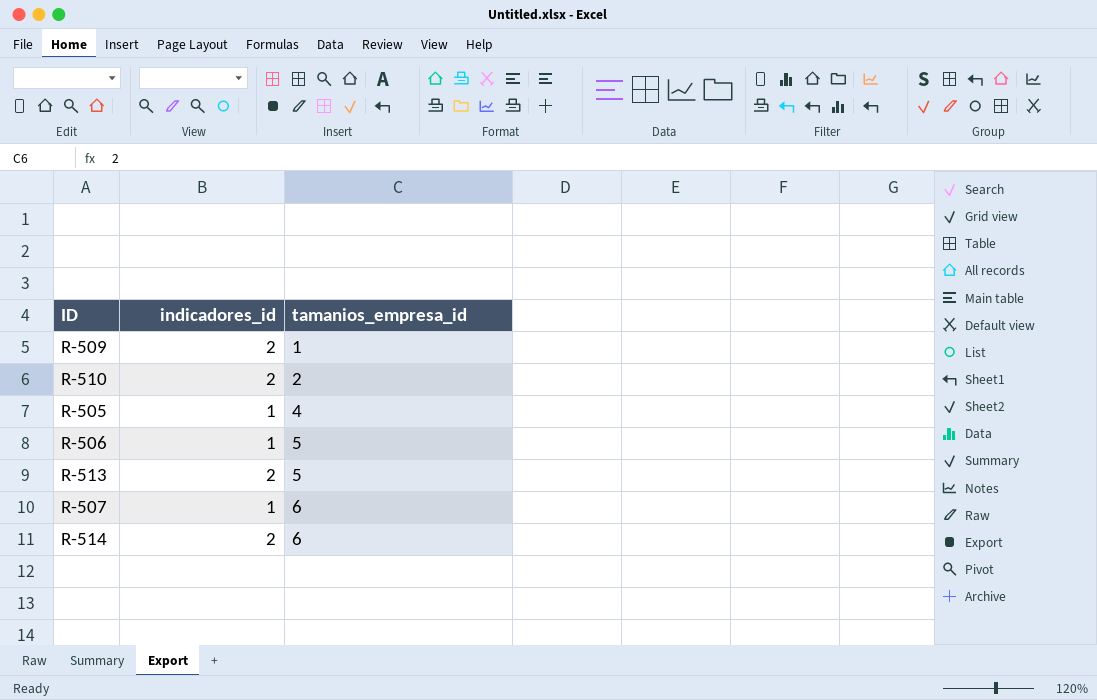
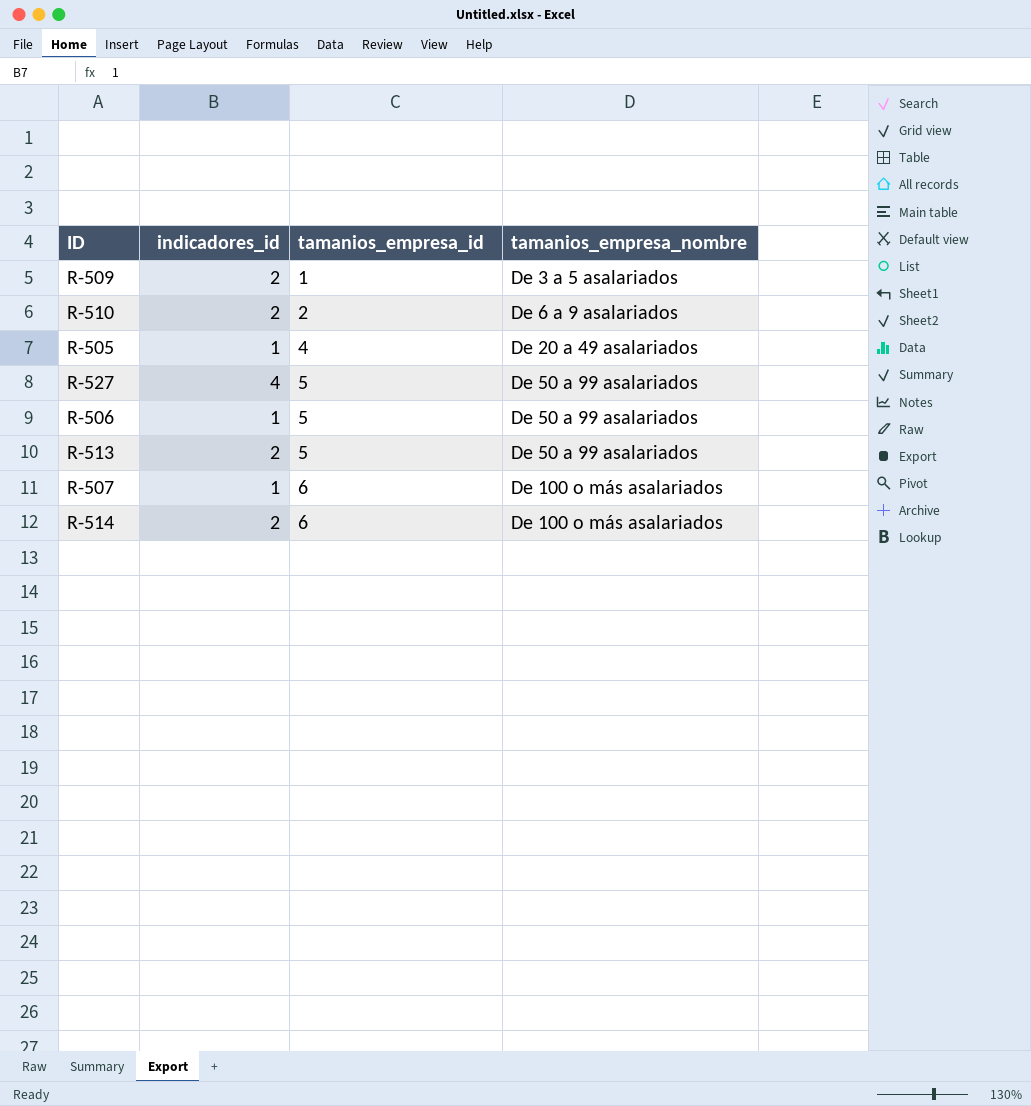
column tamanios_empresa_nombre | position: none -> 4
row R-527: none -> 4 | 5 | De 50 a 99 asalariados

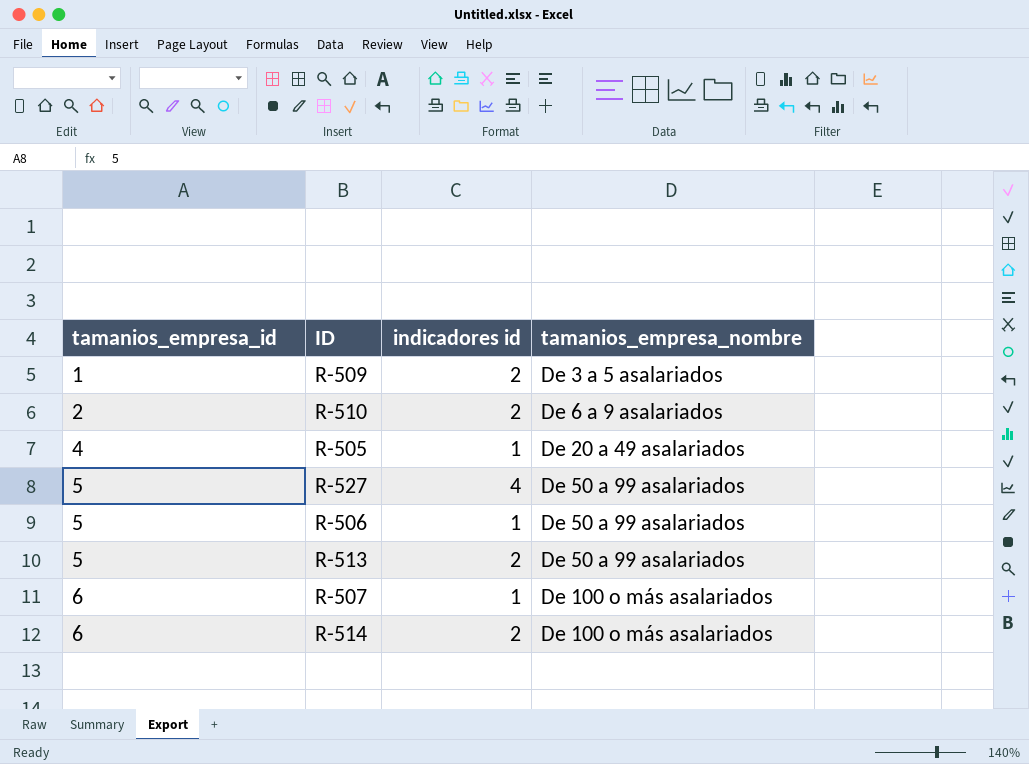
column tamanios_empresa_id | position: 3 -> 1
column name: indicadores_id -> indicadores id

